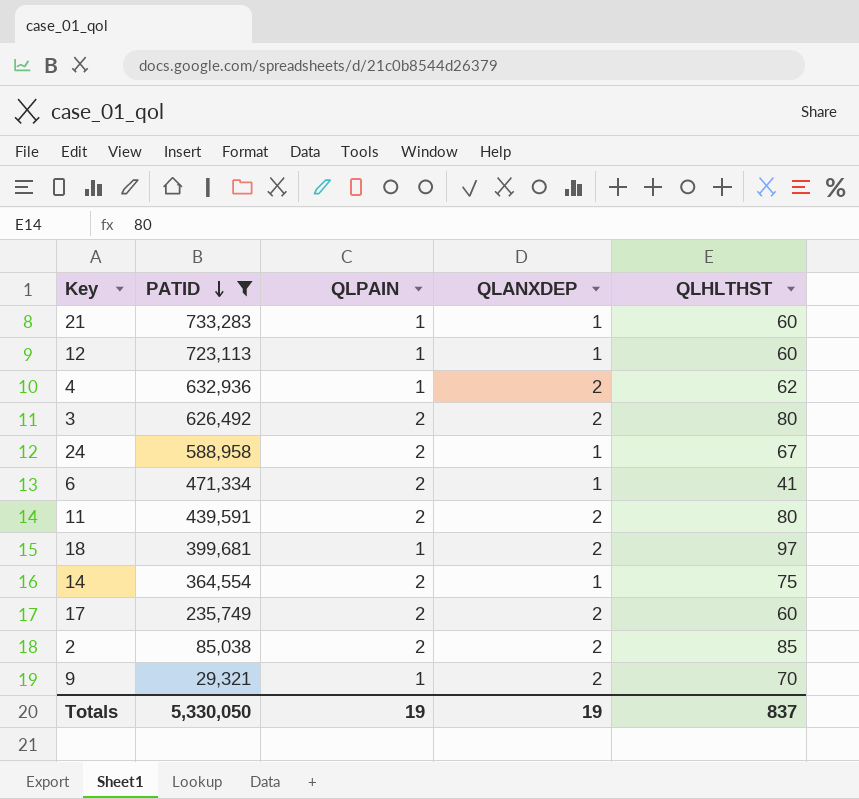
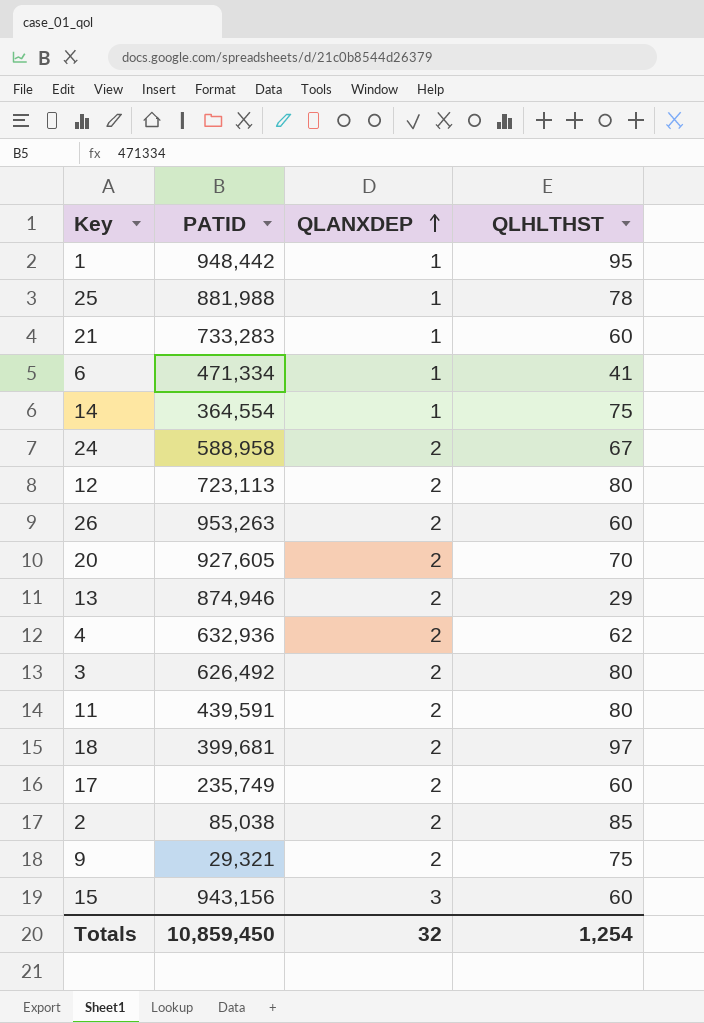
filter: PATID <= 733,283 -> none
row order: PATID descending -> QLANXDEP ascending
column QLPAIN | position: 3 -> none
24 | QLANXDEP: 1 -> 2
12 | QLANXDEP: 1 -> 2
12 | QLHLTHST: 60 -> 80
9 | QLHLTHST: 70 -> 75
Totals | PATID: 5,330,050 -> 10,859,450
Totals | QLANXDEP: 19 -> 32
Totals | QLHLTHST: 837 -> 1,254

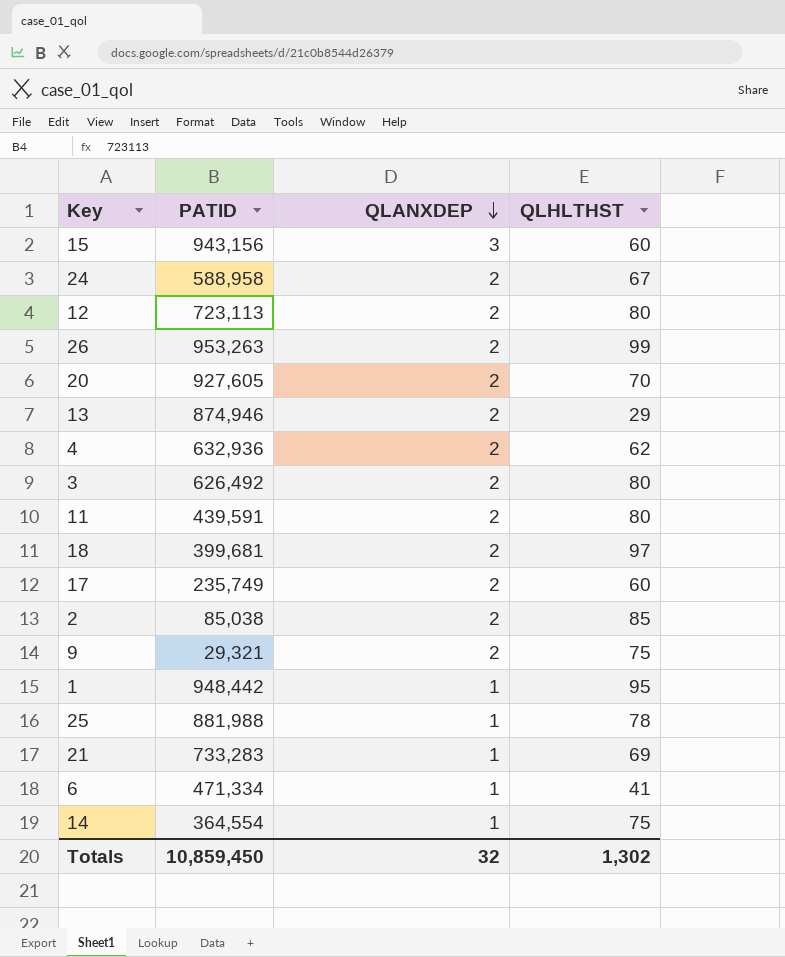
row order: QLANXDEP ascending -> QLANXDEP descending
26 | QLHLTHST: 60 -> 99
21 | QLHLTHST: 60 -> 69
Totals | QLHLTHST: 1,254 -> 1,302

